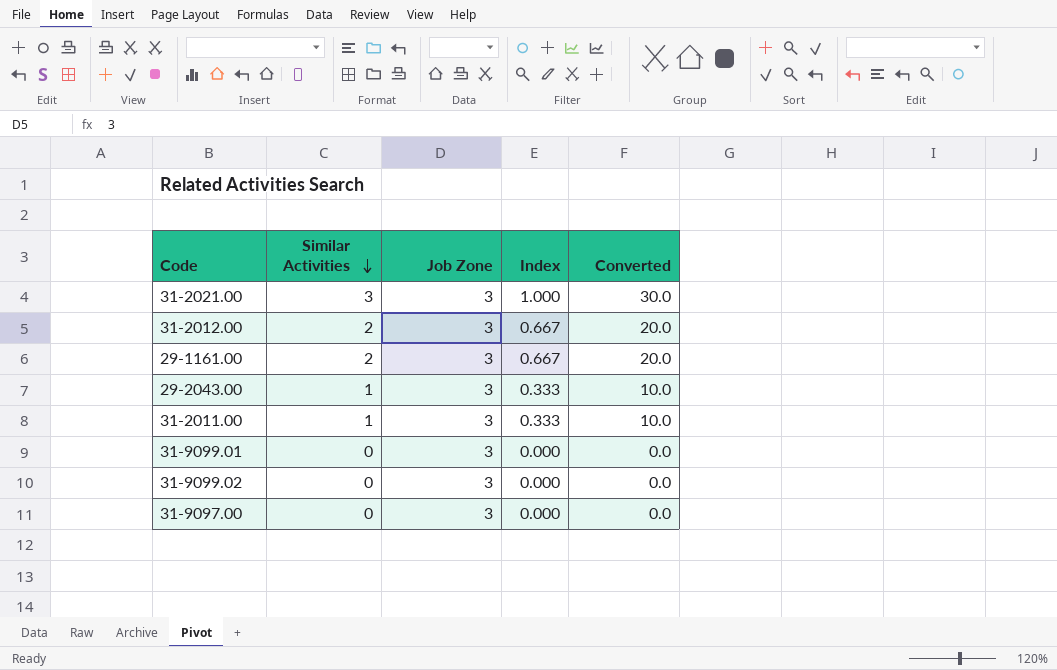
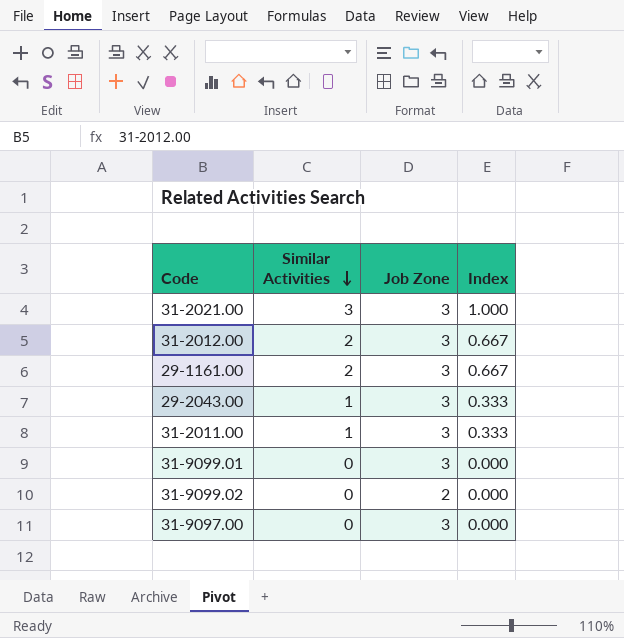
column Converted | formula: [Similar Activities] * 10 -> none
31-9099.02 | Job Zone: 3 -> 2

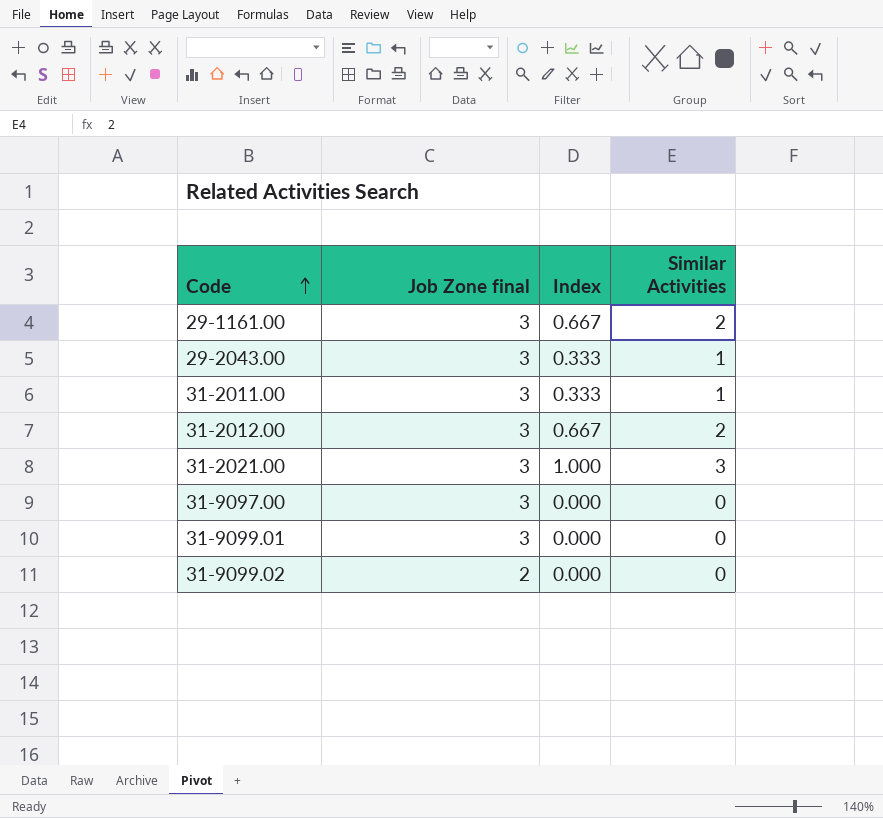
row order: Similar Activities descending -> Code ascending
column name: Job Zone -> Job Zone final
column Similar Activities | position: 2 -> 4

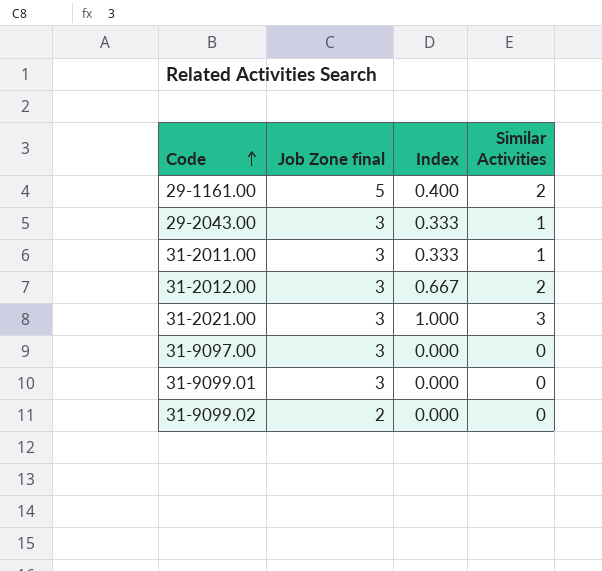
29-1161.00 | Job Zone final: 3 -> 5
29-1161.00 | Index: 0.667 -> 0.400

